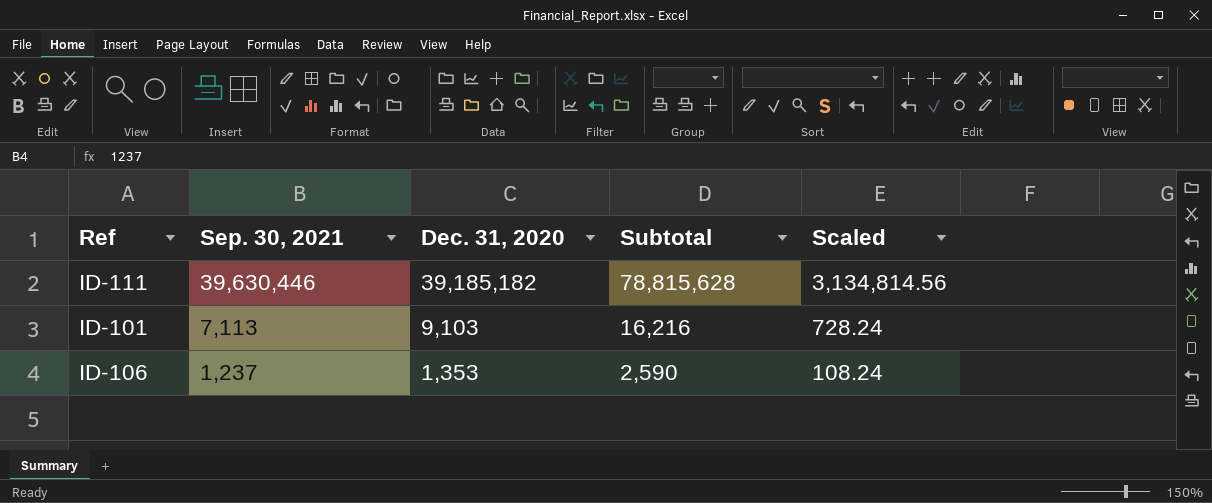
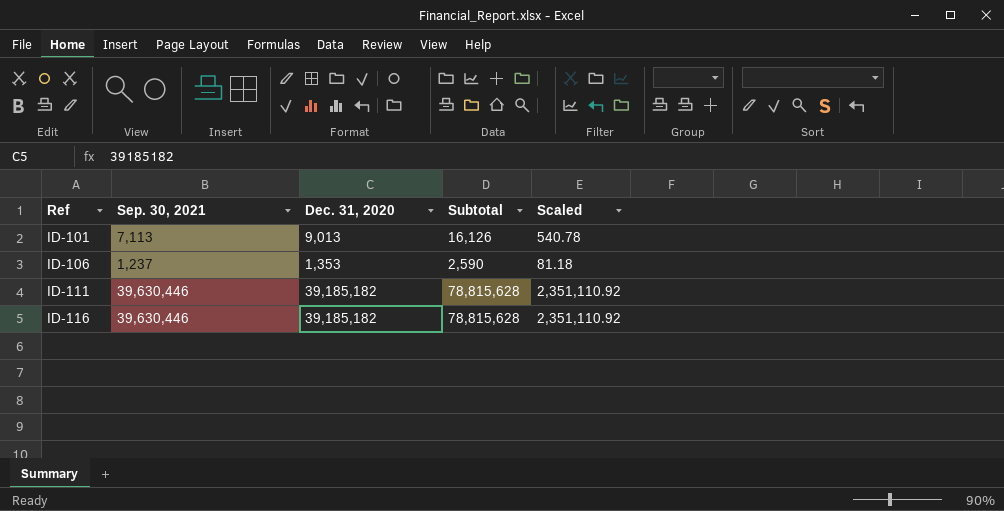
row order: Sep. 30, 2021 descending -> Ref ascending
column Scaled | formula: [Dec. 31, 2020] * 0.08 -> [Dec. 31, 2020] * 0.06
ID-101 | Dec. 31, 2020: 9,103 -> 9,013
ID-101 | Subtotal: 16,216 -> 16,126
row ID-116: none -> 39,630,446 | 39,185,182 | 78,815,628 | 2,351,110.92

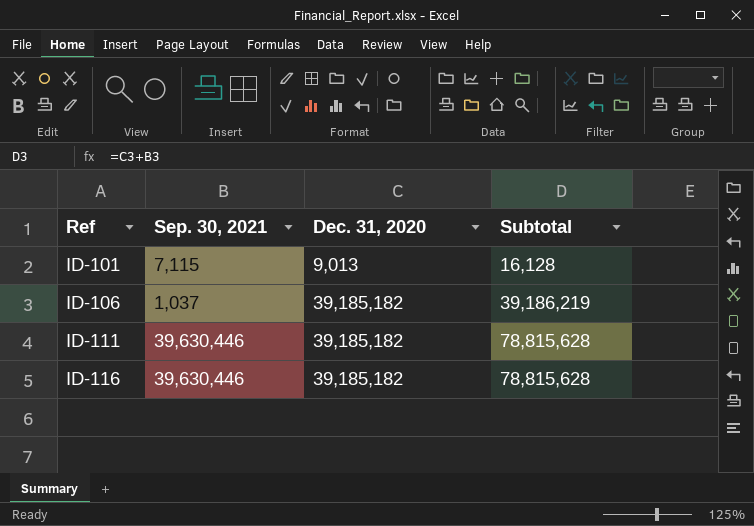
column Scaled | formula: [Dec. 31, 2020] * 0.06 -> none
ID-101 | Sep. 30, 2021: 7,113 -> 7,115
ID-101 | Subtotal: 16,126 -> 16,128
ID-106 | Sep. 30, 2021: 1,237 -> 1,037
ID-106 | Dec. 31, 2020: 1,353 -> 39,185,182
ID-106 | Subtotal: 2,590 -> 39,186,219

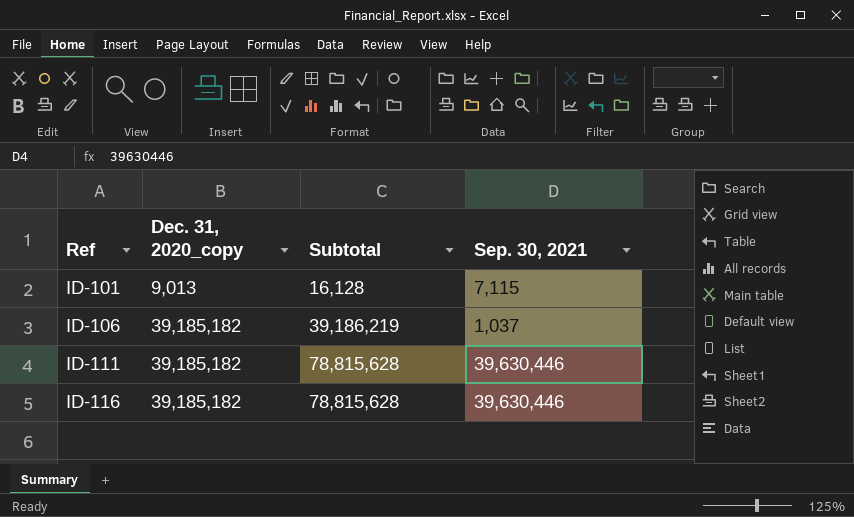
column name: Dec. 31, 2020 -> Dec. 31, 2020_copy
column Sep. 30, 2021 | position: 2 -> 4

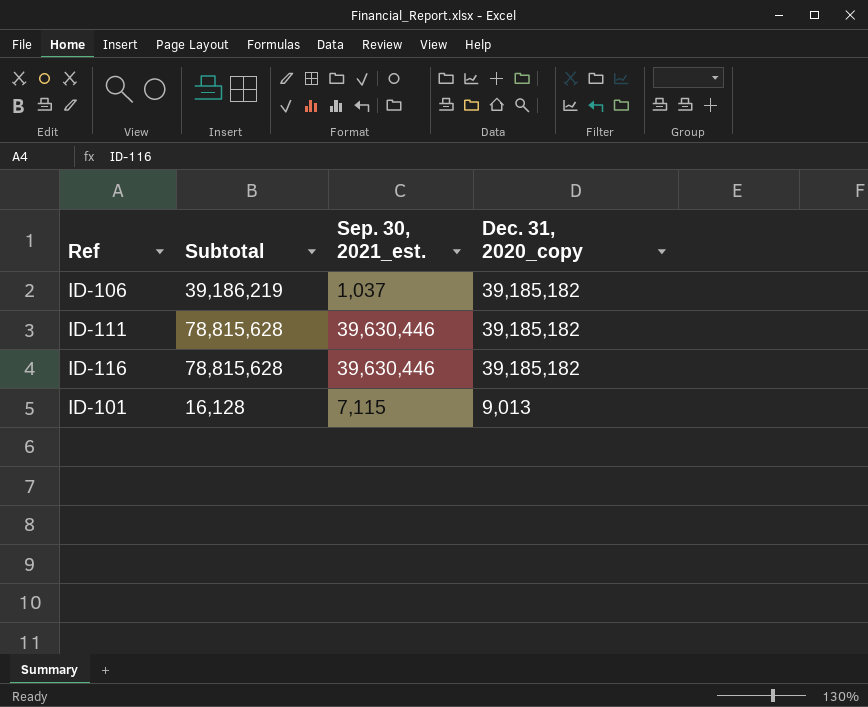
row order: Ref ascending -> Dec. 31, 2020_copy descending
column name: Sep. 30, 2021 -> Sep. 30, 2021_est.
column Dec. 31, 2020_copy | position: 2 -> 4

